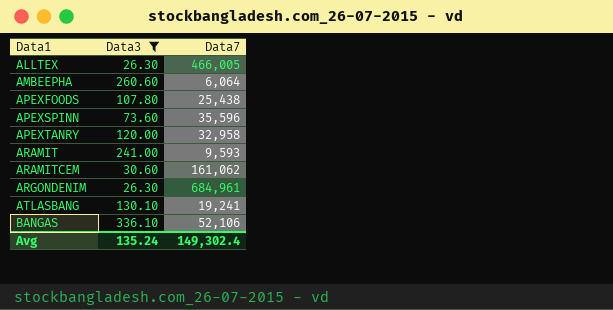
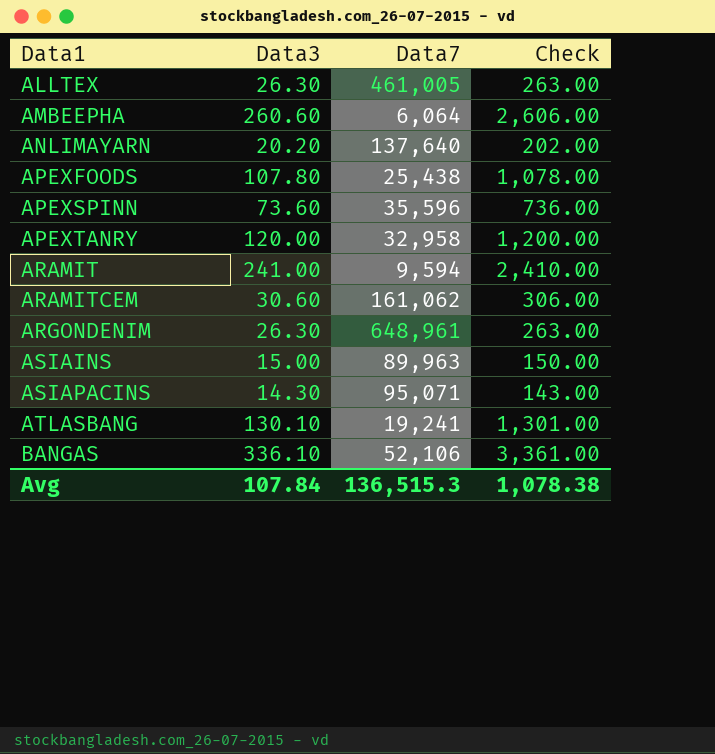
filter: Data3 >= 26.30 -> none
column Check | formula: none -> [Data3] * 10
ALLTEX | Data7: 466,005 -> 461,005
ARAMIT | Data7: 9,593 -> 9,594
ARGONDENIM | Data7: 684,961 -> 648,961
Avg | Data3: 135.24 -> 107.84
Avg | Data7: 149,302.4 -> 136,515.3

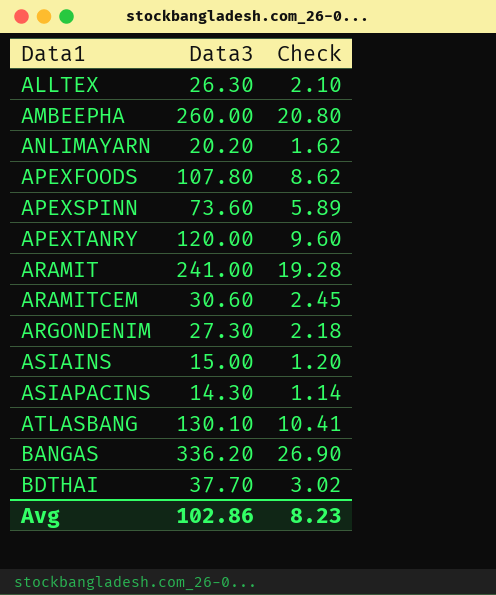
column Data7 | position: 3 -> none
column Check | formula: [Data3] * 10 -> [Data3] * 0.08
AMBEEPHA | Data3: 260.60 -> 260.00
ARGONDENIM | Data3: 26.30 -> 27.30
BANGAS | Data3: 336.10 -> 336.20
row BDTHAI: none -> 37.70 | 3.02
Avg | Data3: 107.84 -> 102.86
Avg | Check: 1,078.38 -> 8.23

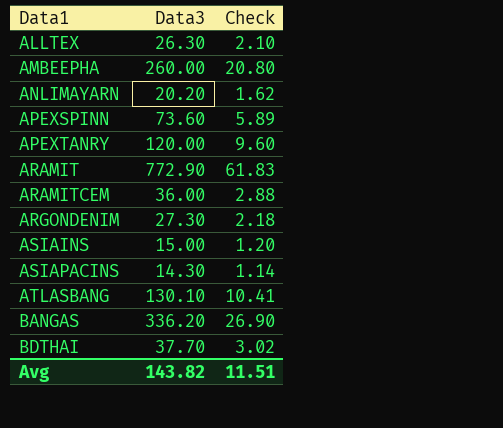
row APEXFOODS: 107.80 | 8.62 -> none
ARAMIT | Data3: 241.00 -> 772.90
ARAMIT | Check: 19.28 -> 61.83
ARAMITCEM | Data3: 30.60 -> 36.00
ARAMITCEM | Check: 2.45 -> 2.88
Avg | Data3: 102.86 -> 143.82
Avg | Check: 8.23 -> 11.51

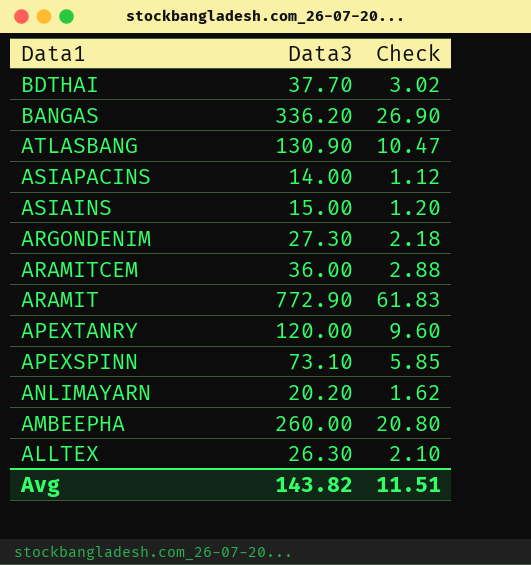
row order: Data1 ascending -> Data1 descending
ATLASBANG | Data3: 130.10 -> 130.90
ATLASBANG | Check: 10.41 -> 10.47
ASIAPACINS | Data3: 14.30 -> 14.00
ASIAPACINS | Check: 1.14 -> 1.12
APEXSPINN | Data3: 73.60 -> 73.10
APEXSPINN | Check: 5.89 -> 5.85

